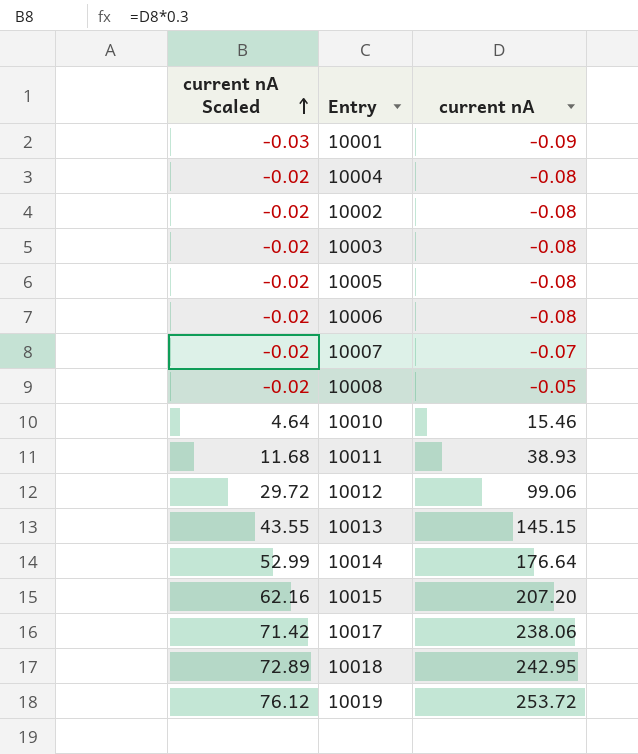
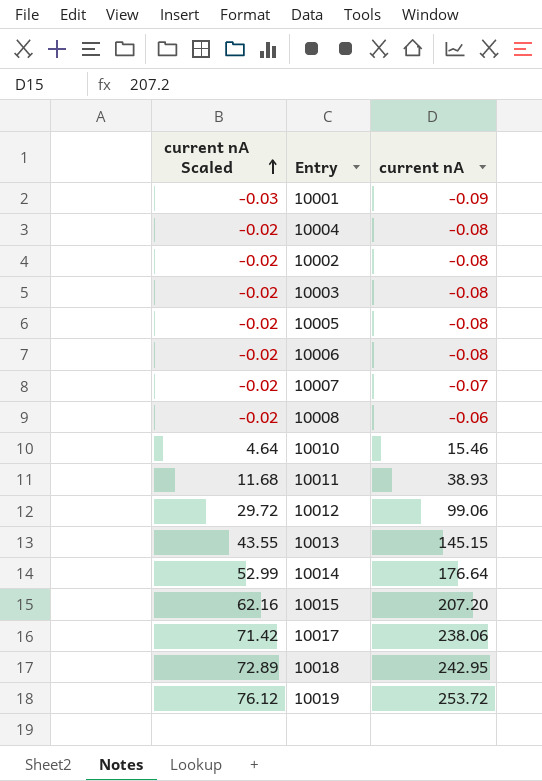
10008 | current nA: -0.05 -> -0.06

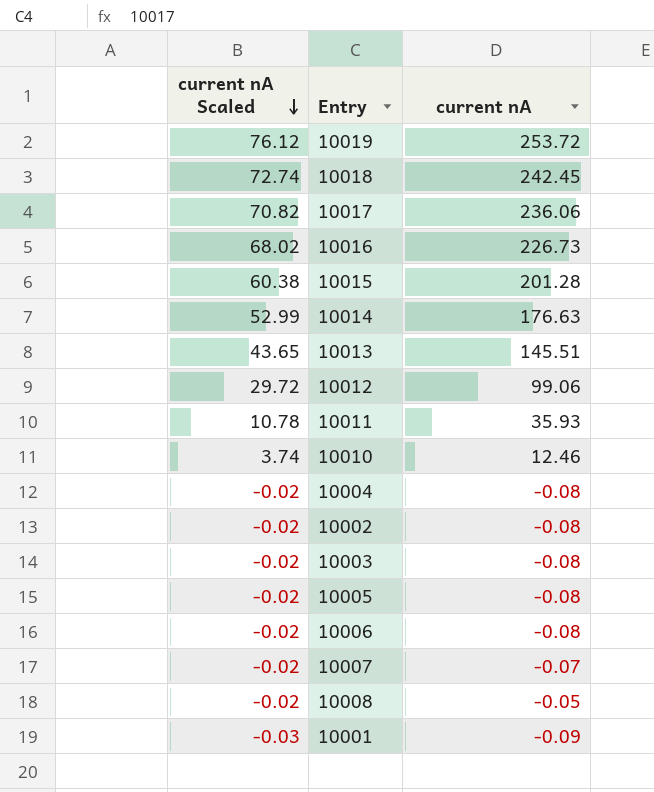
row order: current nA Scaled ascending -> current nA Scaled descending
10018 | current nA Scaled: 72.89 -> 72.74
10018 | current nA: 242.95 -> 242.45
10017 | current nA Scaled: 71.42 -> 70.82
10017 | current nA: 238.06 -> 236.06
row 10016: none -> 68.02 | 226.73
10015 | current nA Scaled: 62.16 -> 60.38
10015 | current nA: 207.20 -> 201.28
10014 | current nA: 176.64 -> 176.63
10013 | current nA Scaled: 43.55 -> 43.65
10013 | current nA: 145.15 -> 145.51
10011 | current nA Scaled: 11.68 -> 10.78
10011 | current nA: 38.93 -> 35.93
10010 | current nA Scaled: 4.64 -> 3.74
10010 | current nA: 15.46 -> 12.46
10008 | current nA: -0.06 -> -0.05

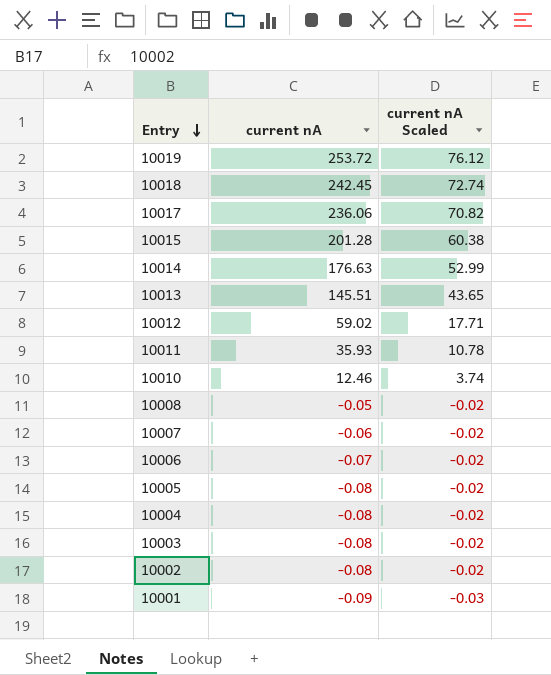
row order: current nA Scaled descending -> Entry descending
column current nA Scaled | position: 1 -> 3
row 10016: 68.02 | 226.73 -> none
10012 | current nA: 99.06 -> 59.02
10012 | current nA Scaled: 29.72 -> 17.71
10007 | current nA: -0.07 -> -0.06
10006 | current nA: -0.08 -> -0.07

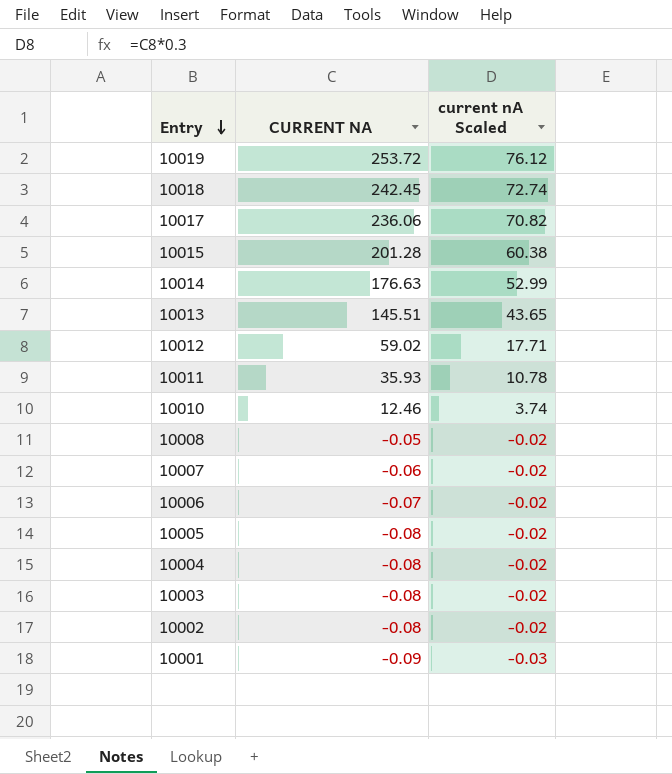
column name: current nA -> CURRENT NA

